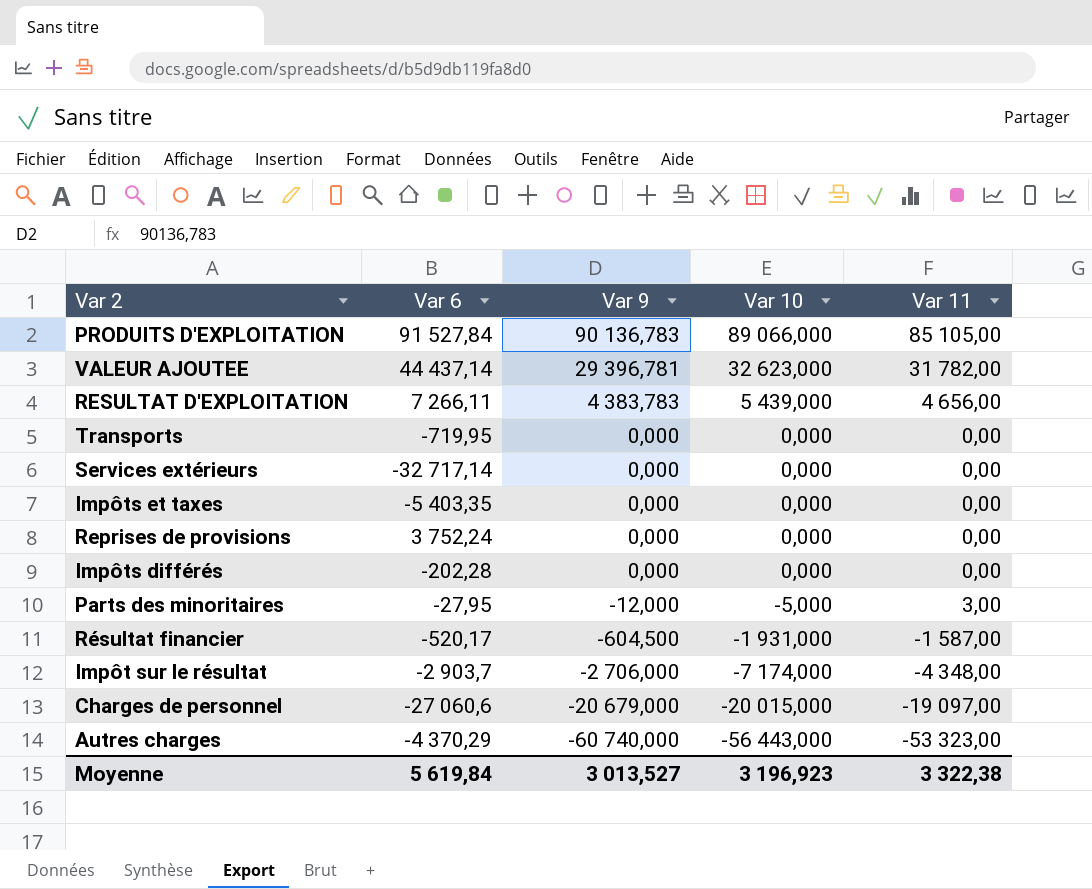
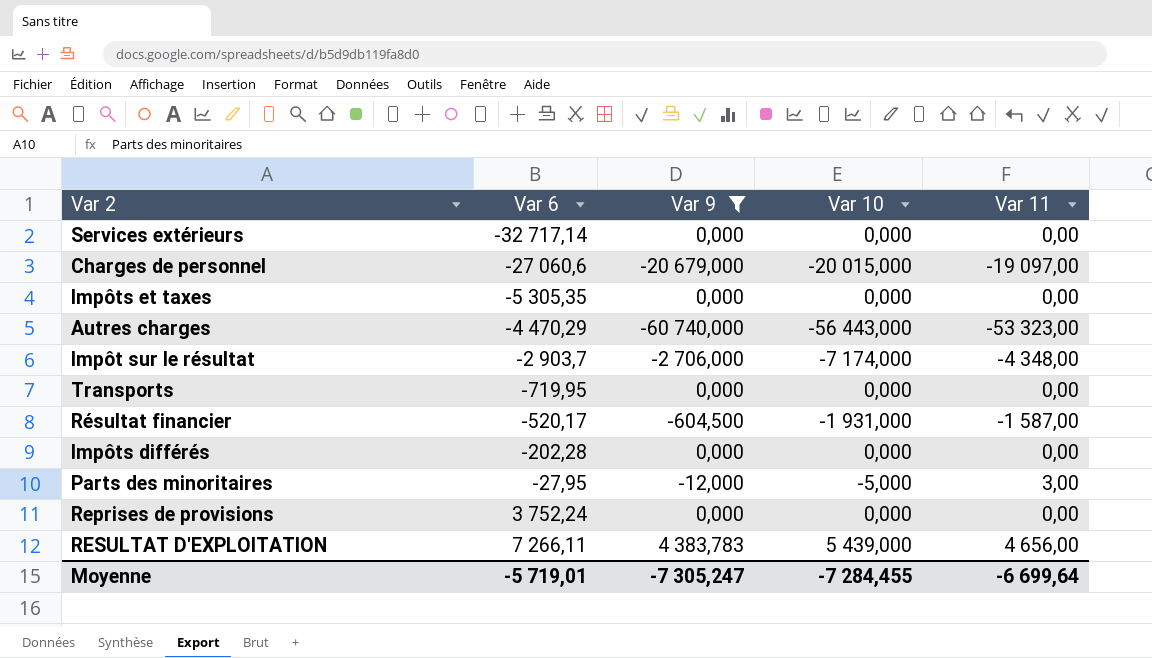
filter: none -> Var 9 <= 4 383,783
row order: Var 9 descending -> Var 6 ascending
Impôts et taxes | Var 6: -5 403,35 -> -5 305,35
Autres charges | Var 6: -4 370,29 -> -4 470,29
Moyenne | Var 6: 5 619,84 -> -5 719,01
Moyenne | Var 9: 3 013,527 -> -7 305,247
Moyenne | Var 10: 3 196,923 -> -7 284,455
Moyenne | Var 11: 3 322,38 -> -6 699,64

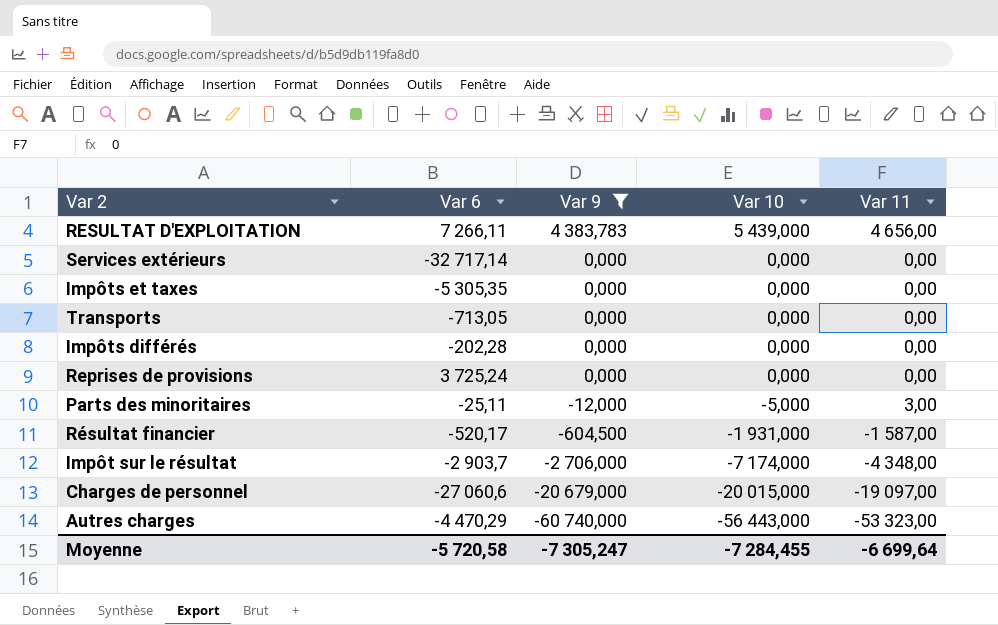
row order: Var 6 ascending -> Var 9 descending
Transports | Var 6: -719,95 -> -713,05
Reprises de provisions | Var 6: 3 752,24 -> 3 725,24
Parts des minoritaires | Var 6: -27,95 -> -25,11
Moyenne | Var 6: -5 719,01 -> -5 720,58

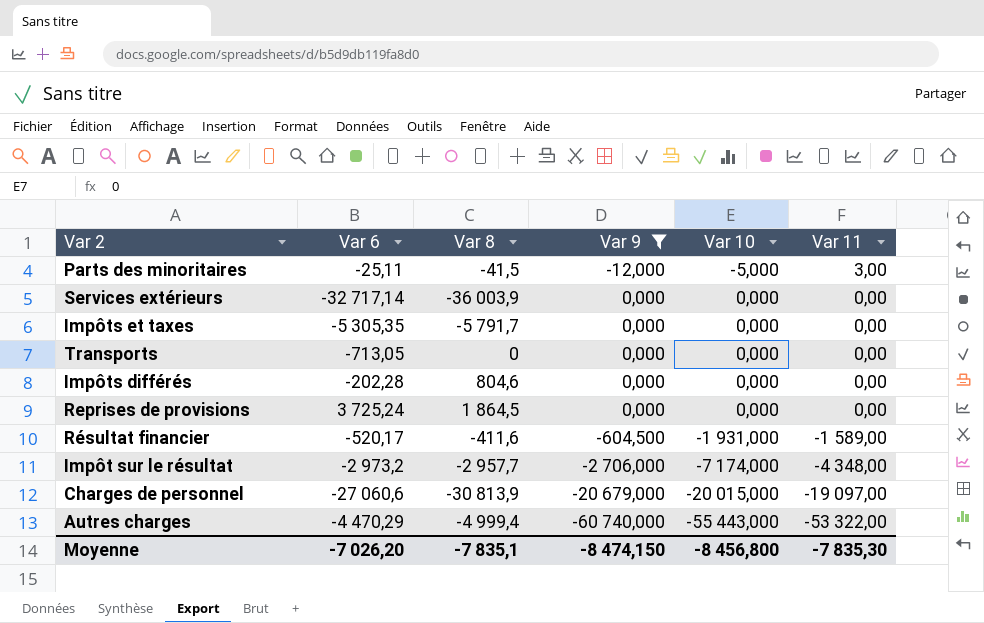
row order: Var 9 descending -> Var 11 descending
column Var 8 | position: none -> 3
row RESULTAT D'EXPLOITATION: 7 266,11 | 4 383,783 | 5 439,000 | 4 656,00 -> none
Résultat financier | Var 11: -1 587,00 -> -1 589,00
Impôt sur le résultat | Var 6: -2 903,7 -> -2 973,2
Autres charges | Var 10: -56 443,000 -> -55 443,000
Autres charges | Var 11: -53 323,00 -> -53 322,00
Moyenne | Var 6: -5 720,58 -> -7 026,20
Moyenne | Var 9: -7 305,247 -> -8 474,150
Moyenne | Var 10: -7 284,455 -> -8 456,800
Moyenne | Var 11: -6 699,64 -> -7 835,30

